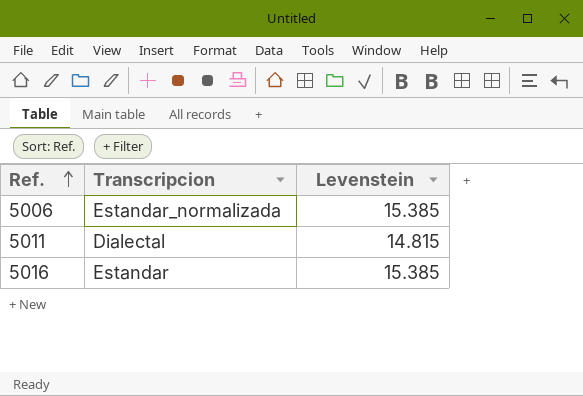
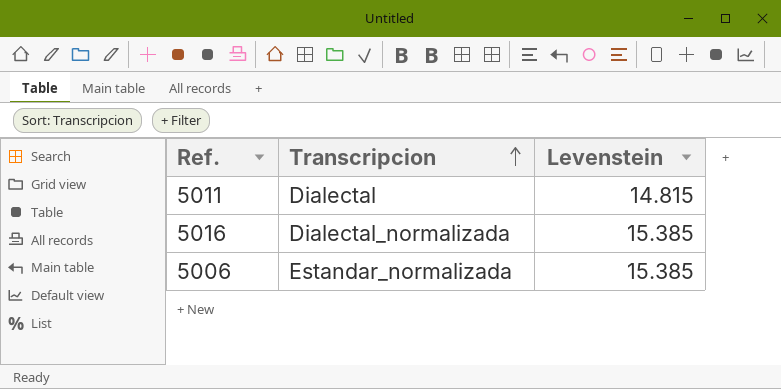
row order: Ref. ascending -> Transcripcion ascending
5016 | Transcripcion: Estandar -> Dialectal_normalizada

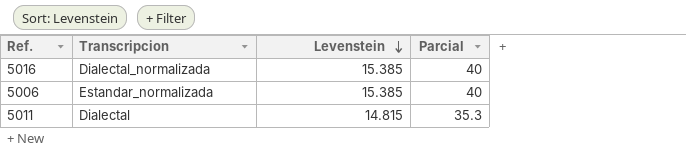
row order: Transcripcion ascending -> Levenstein descending
column Parcial | position: none -> 4

